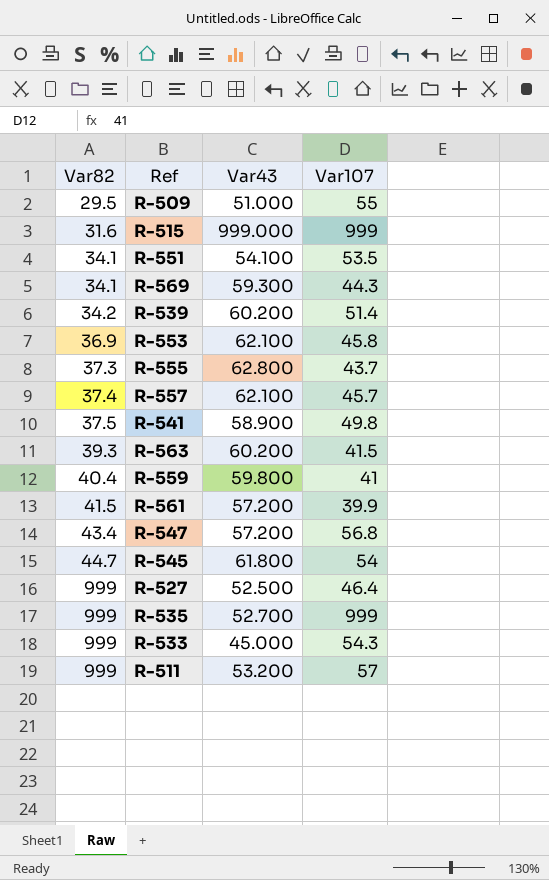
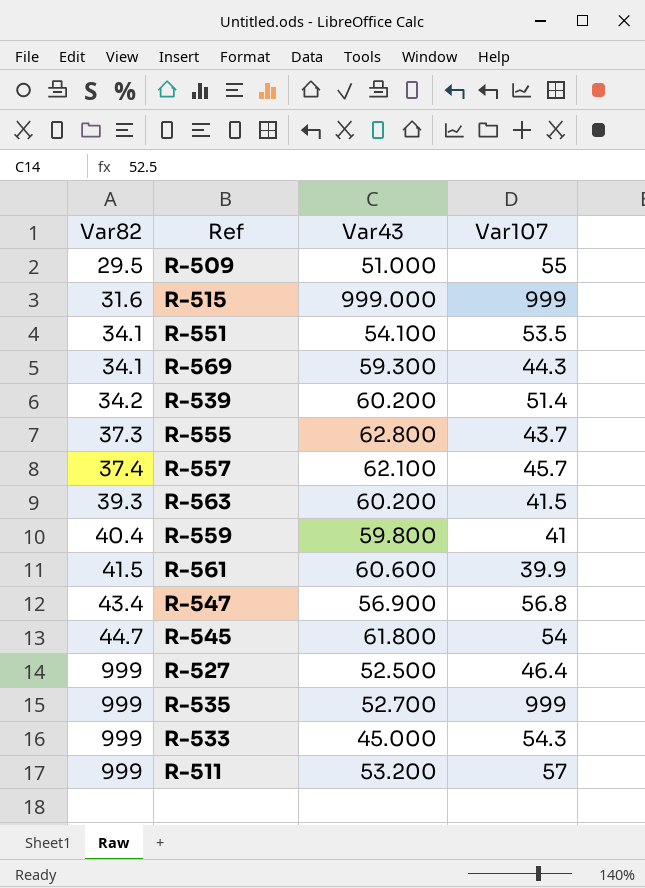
row R-553: 36.9 | 62.100 | 45.8 -> none
row R-541: 37.5 | 58.900 | 49.8 -> none
R-561 | Var43: 57.200 -> 60.600
R-547 | Var43: 57.200 -> 56.900

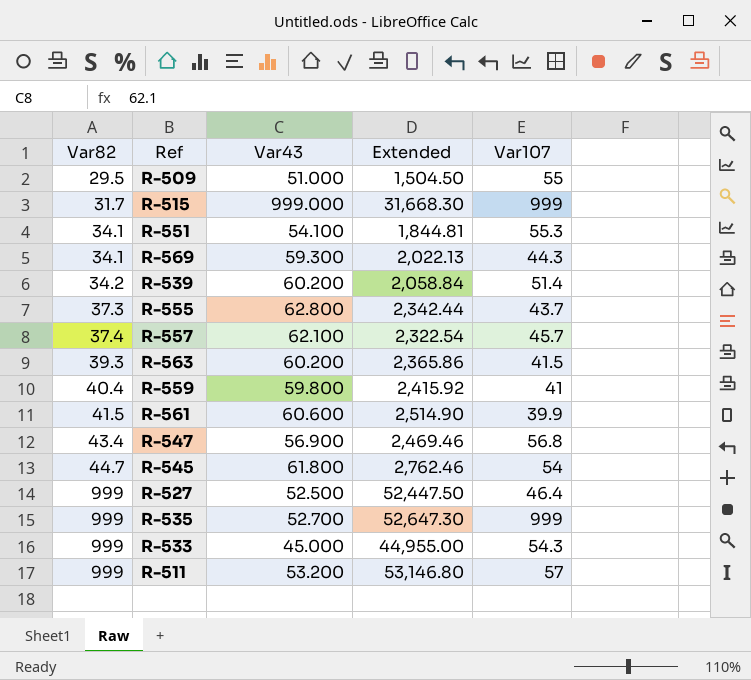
column Extended | formula: none -> [Var82] * [Var43]
R-515 | Var82: 31.6 -> 31.7
R-551 | Var107: 53.5 -> 55.3

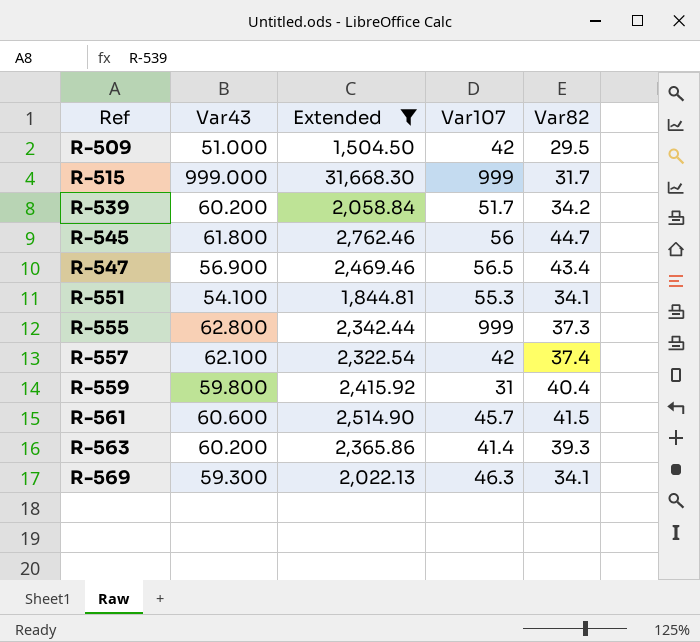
filter: none -> Extended <= 31,668.30
row order: Var82 ascending -> Ref ascending
column Var82 | position: 1 -> 5
R-509 | Var107: 55 -> 42
R-539 | Var107: 51.4 -> 51.7
R-545 | Var107: 54 -> 56
R-547 | Var107: 56.8 -> 56.5
R-555 | Var107: 43.7 -> 999
R-557 | Var107: 45.7 -> 42
R-559 | Var107: 41 -> 31
R-561 | Var107: 39.9 -> 45.7
R-563 | Var107: 41.5 -> 41.4
R-569 | Var107: 44.3 -> 46.3

